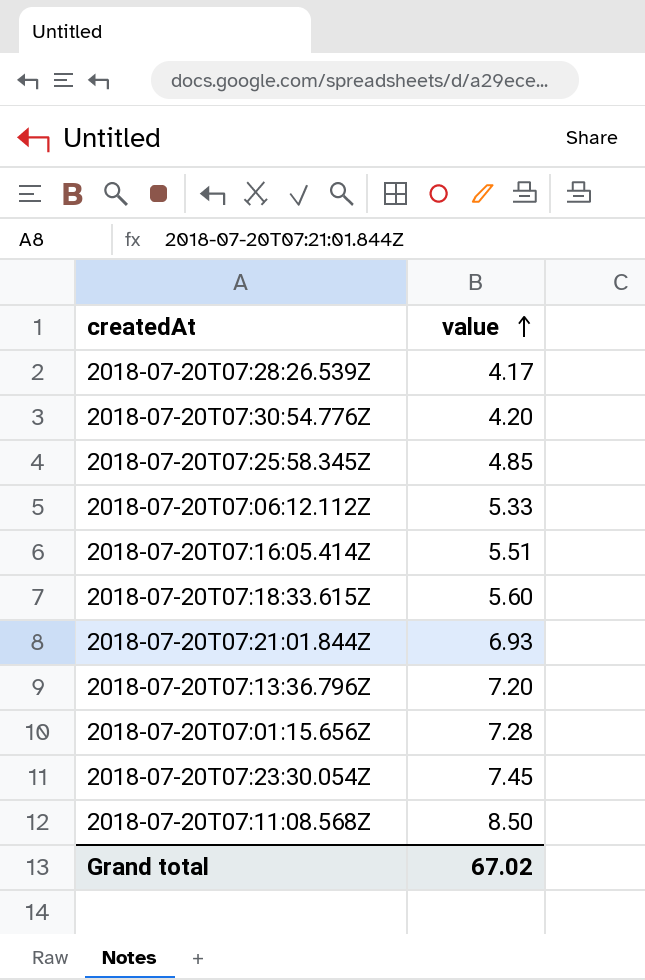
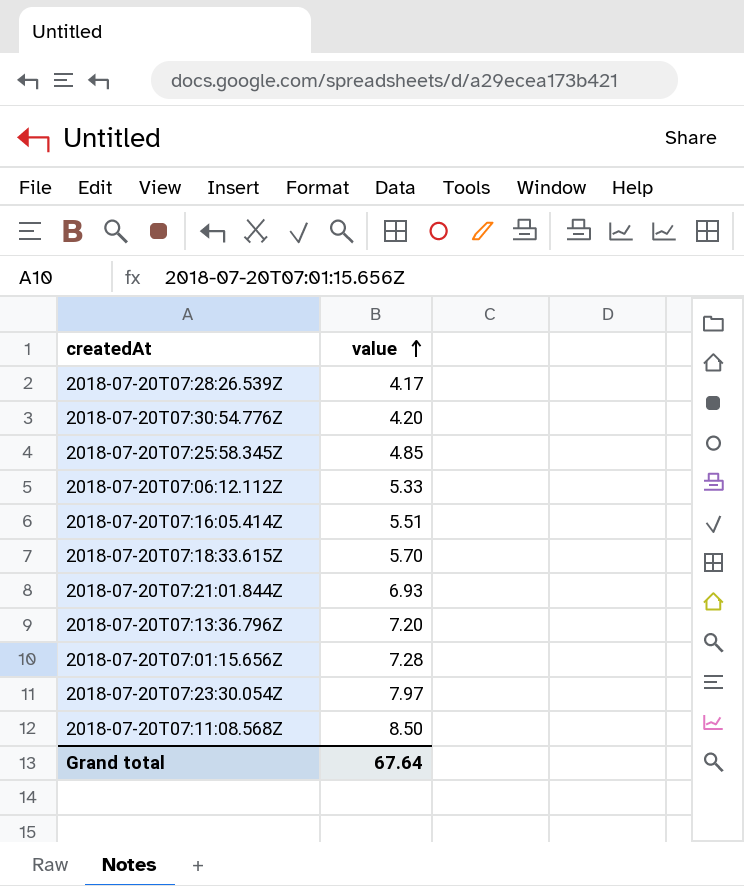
2018-07-20T07:18:33.615Z | value: 5.60 -> 5.70
2018-07-20T07:23:30.054Z | value: 7.45 -> 7.97
Grand total | value: 67.02 -> 67.64

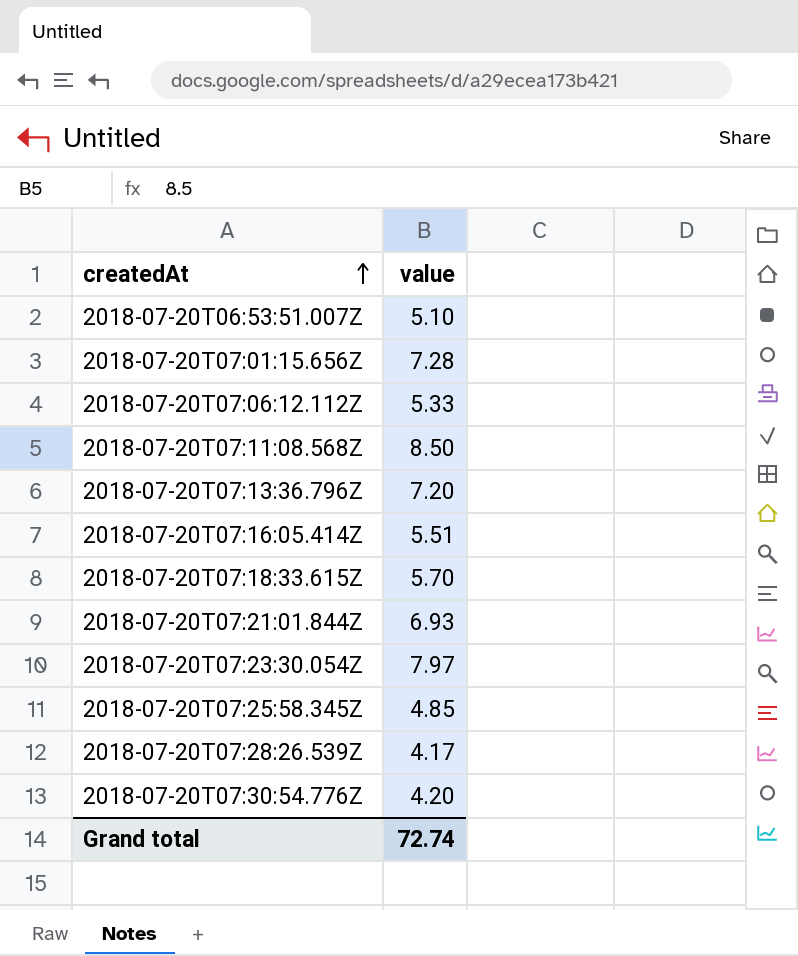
row order: value ascending -> createdAt ascending
row 2018-07-20T06:53:51.007Z: none -> 5.10
Grand total | value: 67.64 -> 72.74

